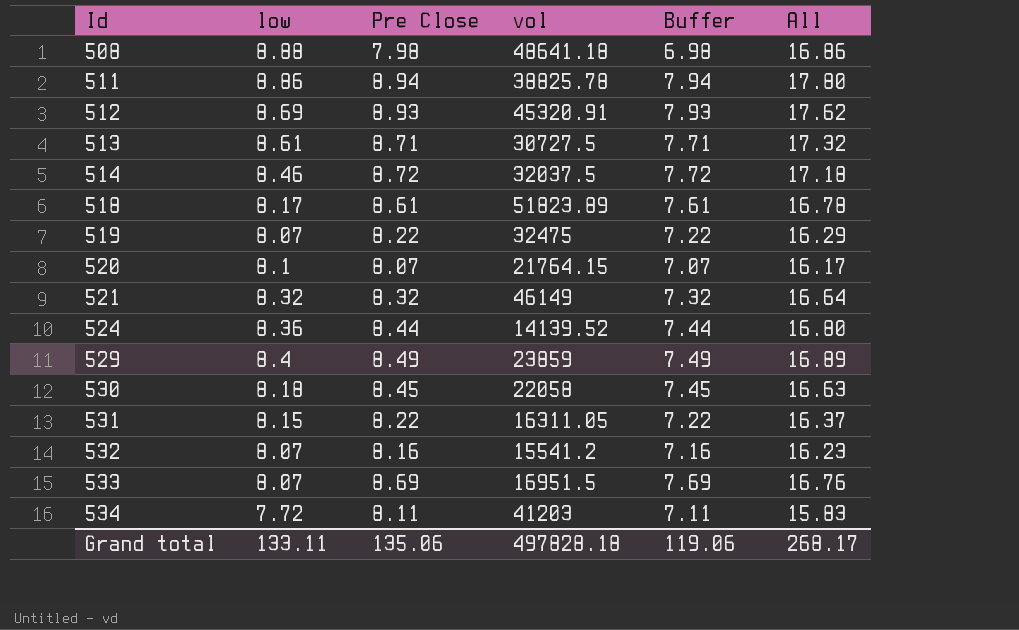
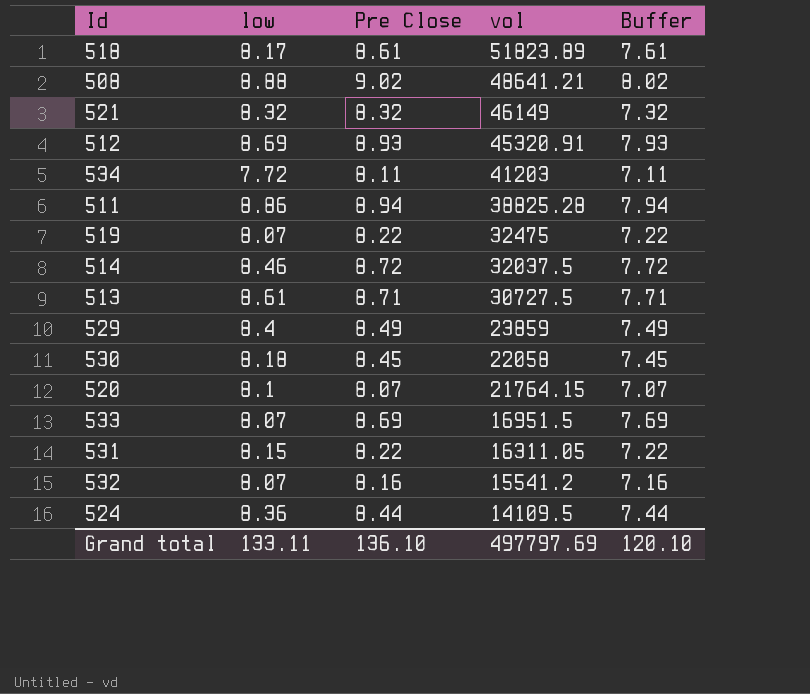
row order: Id ascending -> vol descending
column All | formula: [low] + [Pre Close] -> none
508 | Pre Close: 7.98 -> 9.02
508 | vol: 48641.18 -> 48641.21
508 | Buffer: 6.98 -> 8.02
511 | vol: 38825.78 -> 38825.28
524 | vol: 14139.52 -> 14109.5
Grand total | Pre Close: 135.06 -> 136.10
Grand total | vol: 497828.18 -> 497797.69
Grand total | Buffer: 119.06 -> 120.10

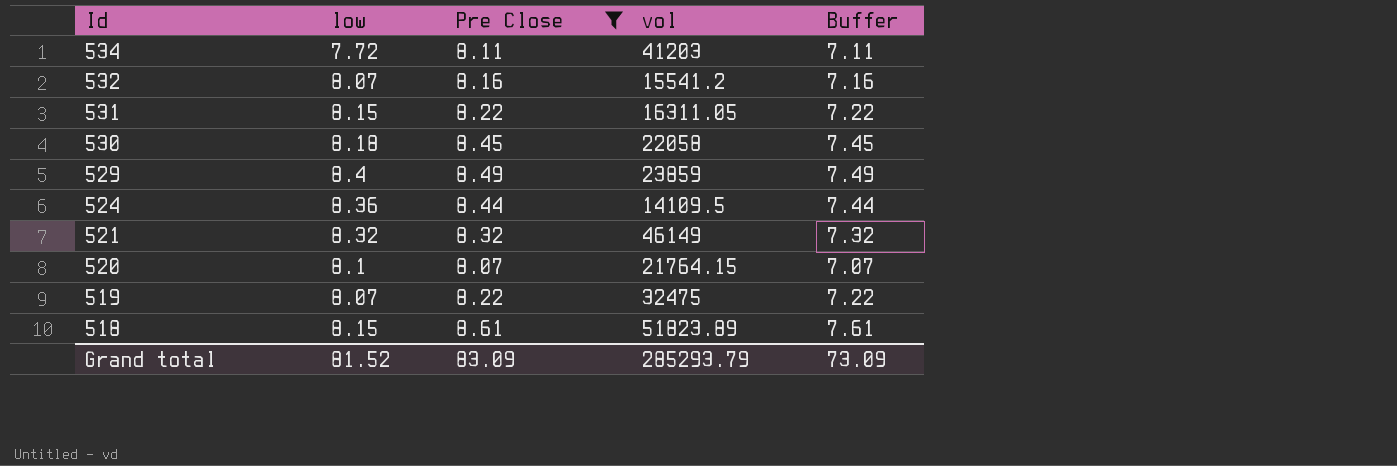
filter: none -> Pre Close <= 8.61
row order: vol descending -> Id descending
518 | low: 8.17 -> 8.15
Grand total | low: 133.11 -> 81.52
Grand total | Pre Close: 136.10 -> 83.09
Grand total | vol: 497797.69 -> 285293.79
Grand total | Buffer: 120.10 -> 73.09

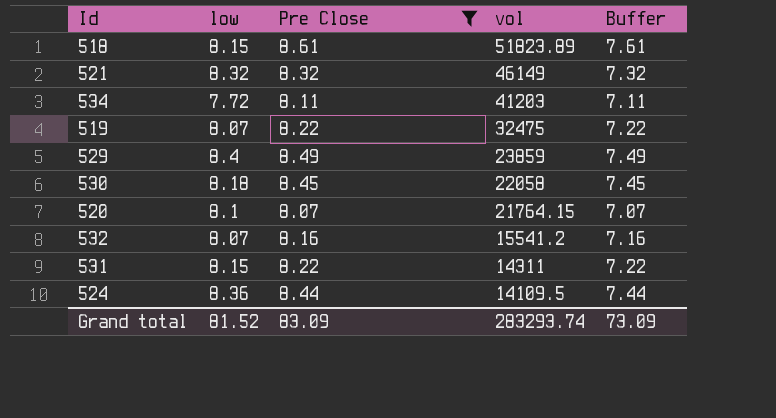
row order: Id descending -> vol descending
531 | vol: 16311.05 -> 14311
Grand total | vol: 285293.79 -> 283293.74

